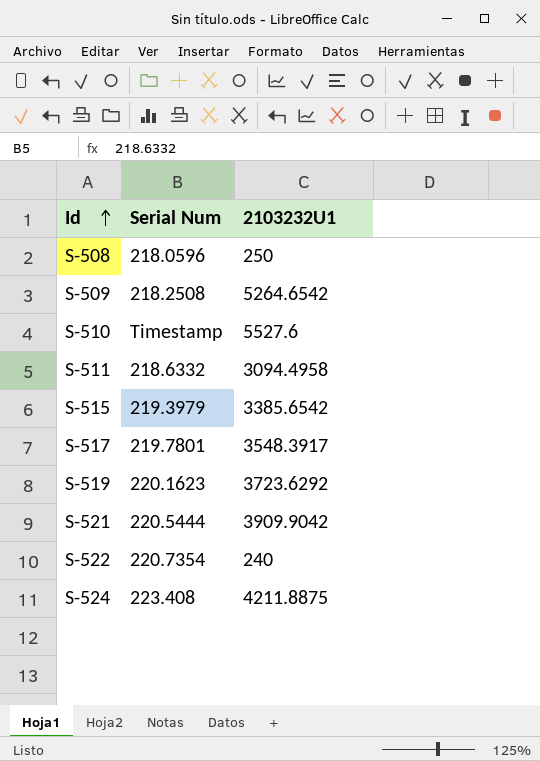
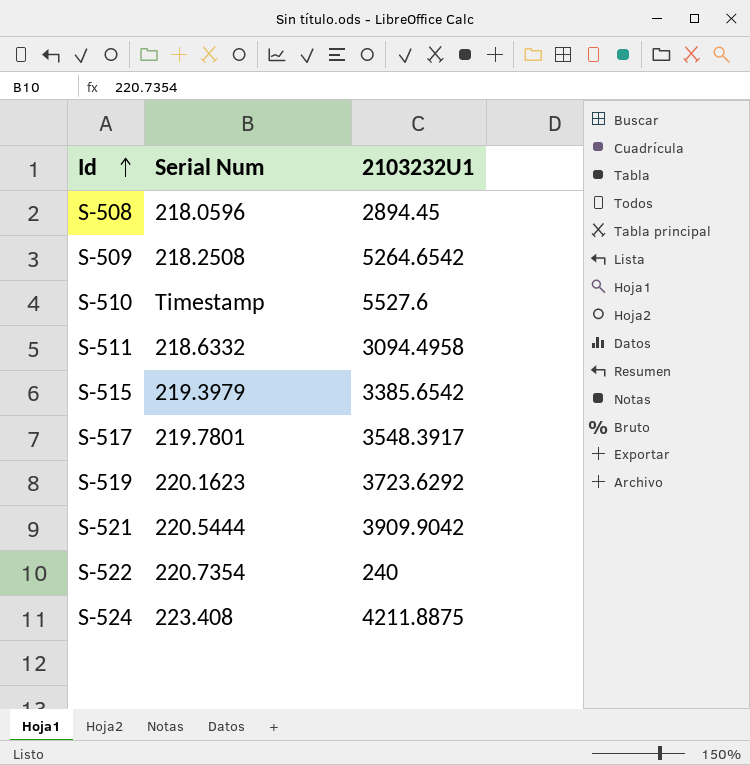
S-508 | 2103232U1: 250 -> 2894.45

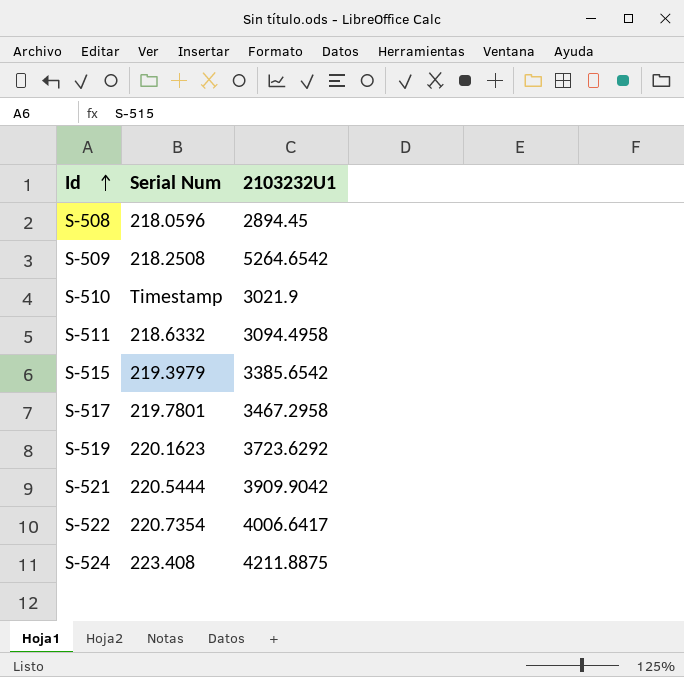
S-510 | 2103232U1: 5527.6 -> 3021.9
S-517 | 2103232U1: 3548.3917 -> 3467.2958
S-522 | 2103232U1: 240 -> 4006.6417

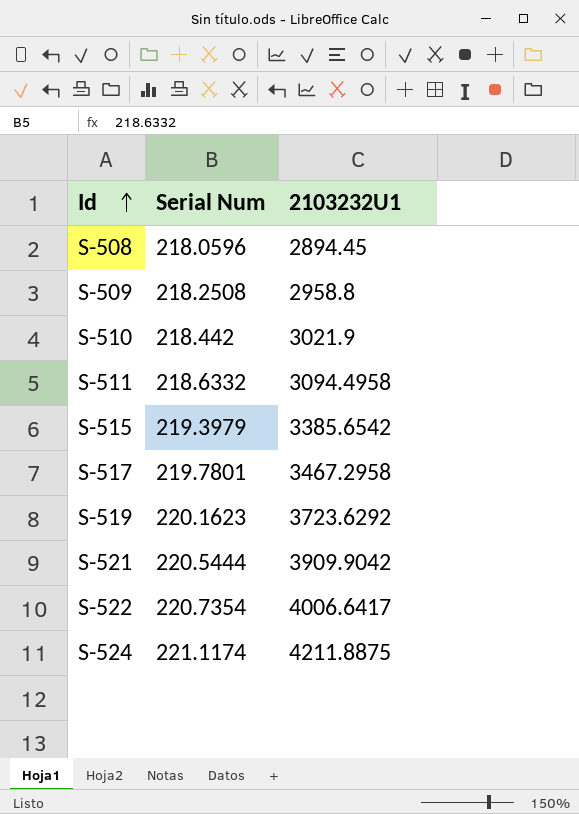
S-509 | 2103232U1: 5264.6542 -> 2958.8
S-510 | Serial Num: Timestamp -> 218.442
S-524 | Serial Num: 223.408 -> 221.1174

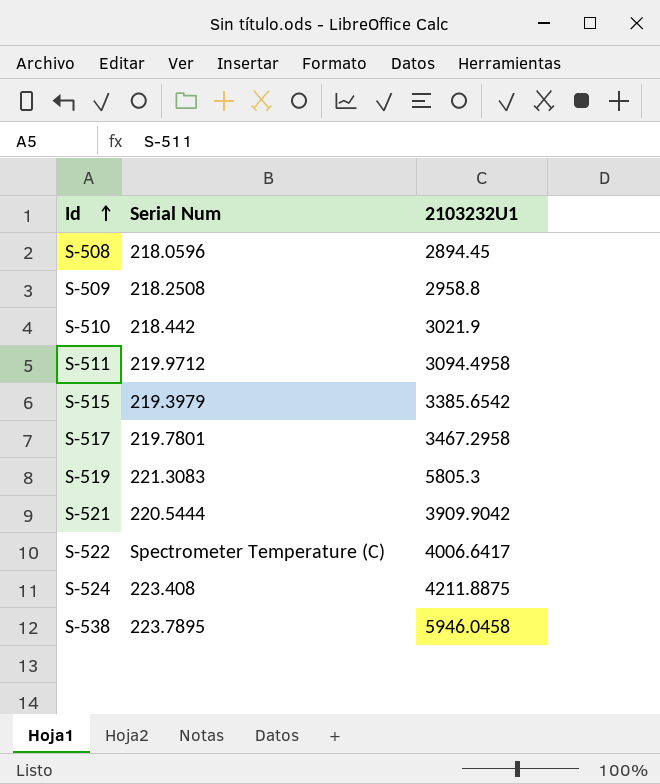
S-511 | Serial Num: 218.6332 -> 219.9712
S-519 | Serial Num: 220.1623 -> 221.3083
S-519 | 2103232U1: 3723.6292 -> 5805.3
S-522 | Serial Num: 220.7354 -> Spectrometer Temperature (C)
S-524 | Serial Num: 221.1174 -> 223.408
row S-538: none -> 223.7895 | 5946.0458

